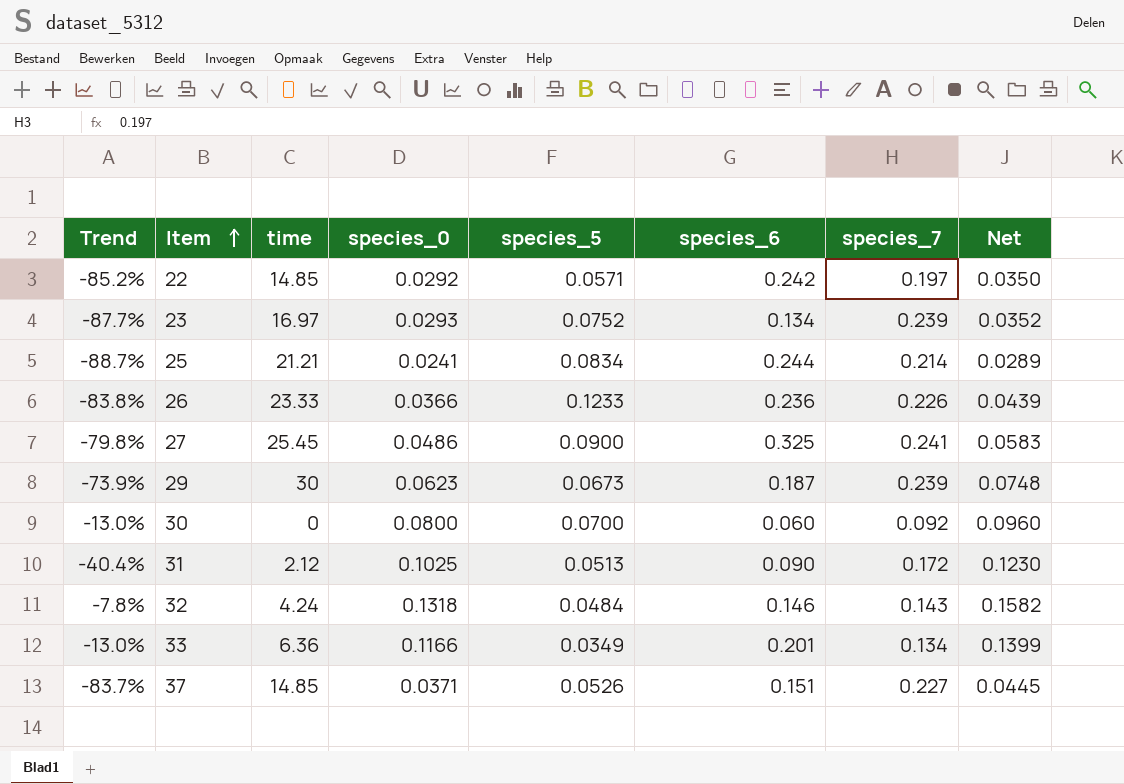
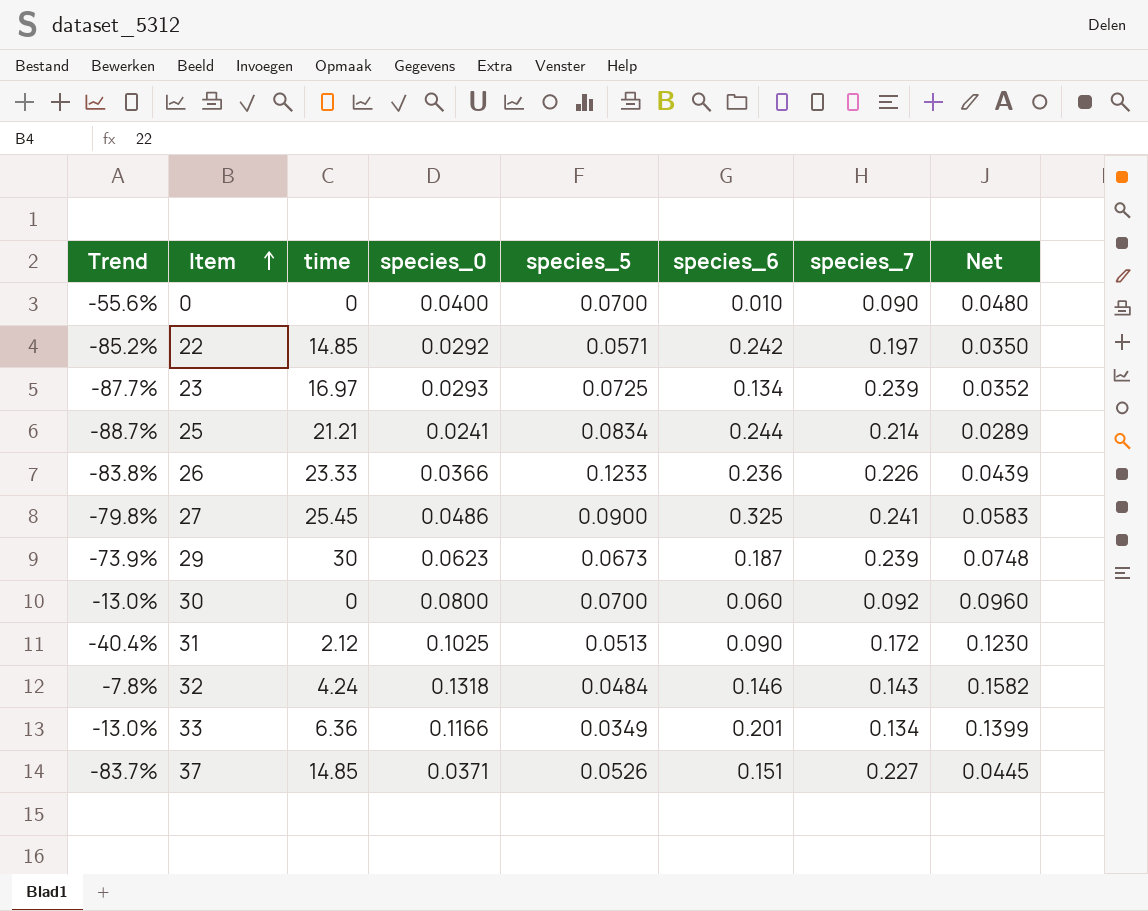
row 0: none -> -55.6% | 0 | 0.0400 | 0.0700 | 0.010 | 0.090 | 0.0480
23 | species_5: 0.0752 -> 0.0725

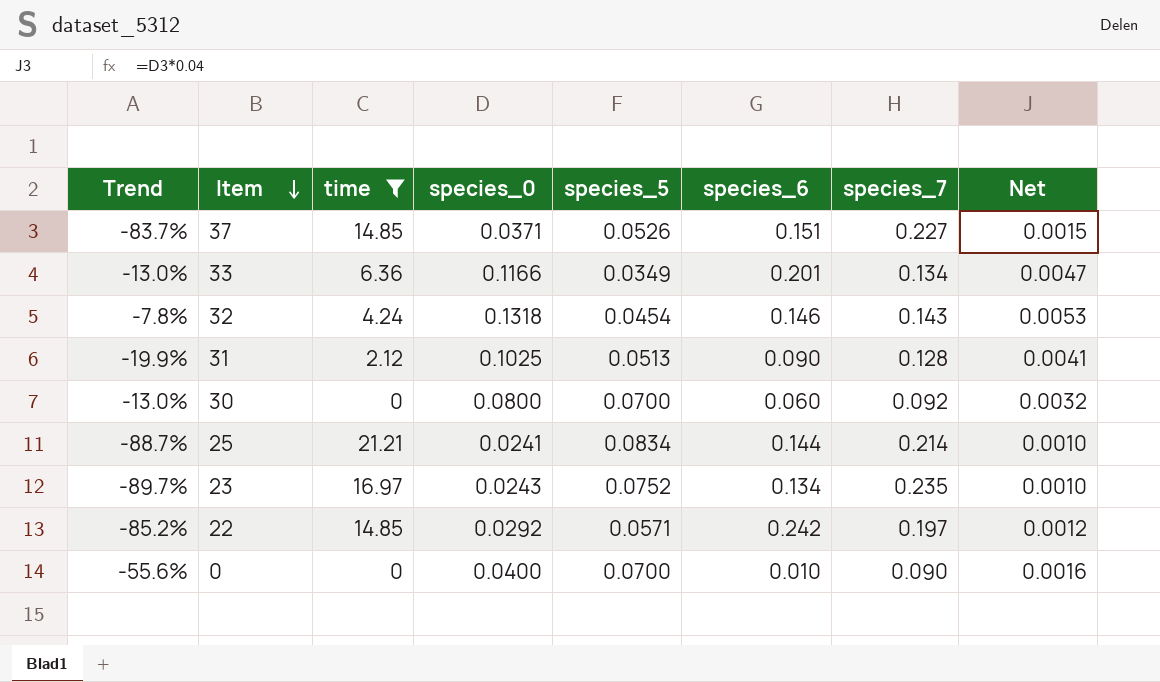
filter: none -> time <= 21.21
row order: Item ascending -> Item descending
column Net | formula: [species_0] * 1.2 -> [species_0] * 0.04
32 | species_5: 0.0484 -> 0.0454
31 | Trend: -40.4% -> -19.9%
31 | species_7: 0.172 -> 0.128
25 | species_6: 0.244 -> 0.144
23 | Trend: -87.7% -> -89.7%
23 | species_0: 0.0293 -> 0.0243
23 | species_5: 0.0725 -> 0.0752
23 | species_7: 0.239 -> 0.235

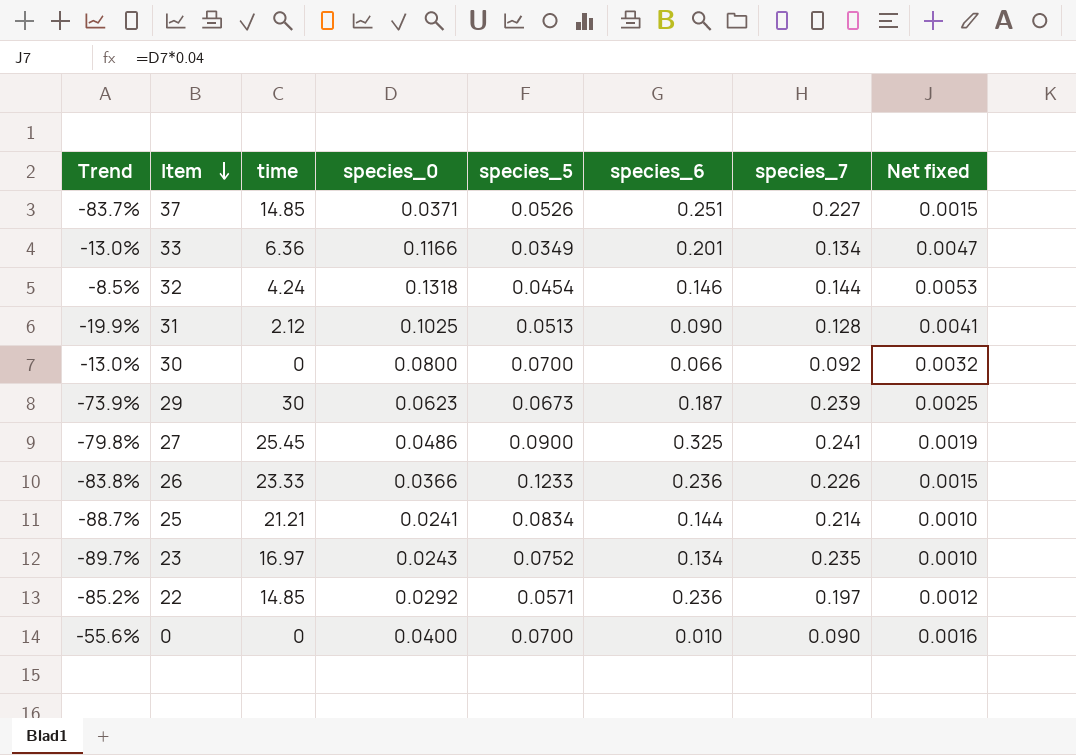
filter: time <= 21.21 -> none
column name: Net -> Net fixed
37 | species_6: 0.151 -> 0.251
32 | Trend: -7.8% -> -8.5%
32 | species_7: 0.143 -> 0.144
30 | species_6: 0.060 -> 0.066
22 | species_6: 0.242 -> 0.236

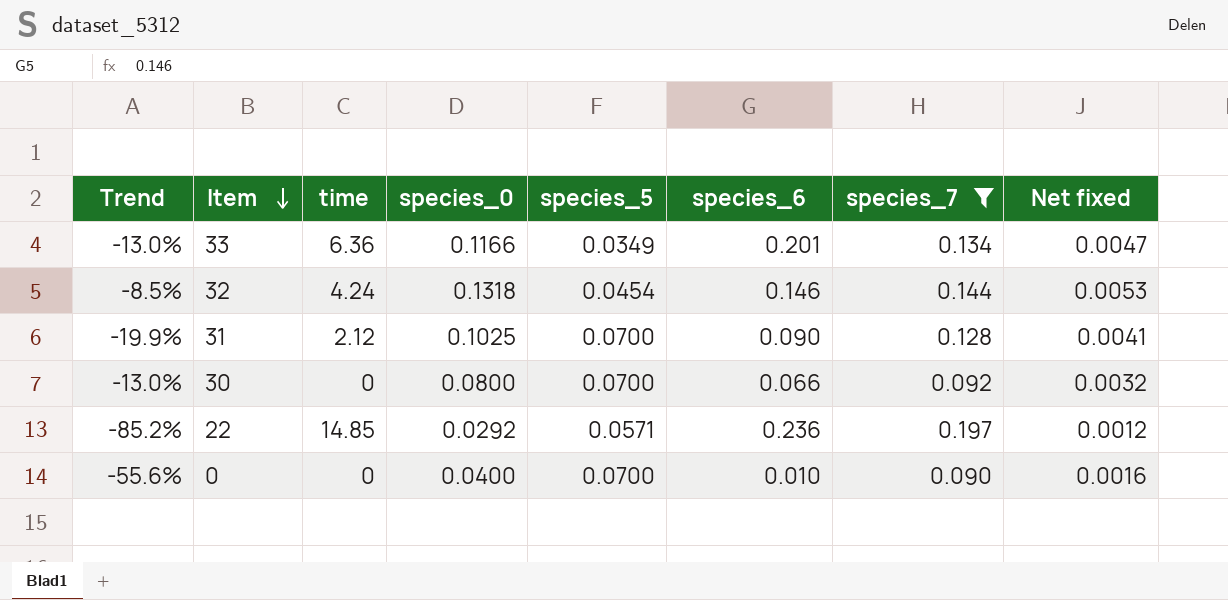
filter: none -> species_7 <= 0.197
31 | species_5: 0.0513 -> 0.0700

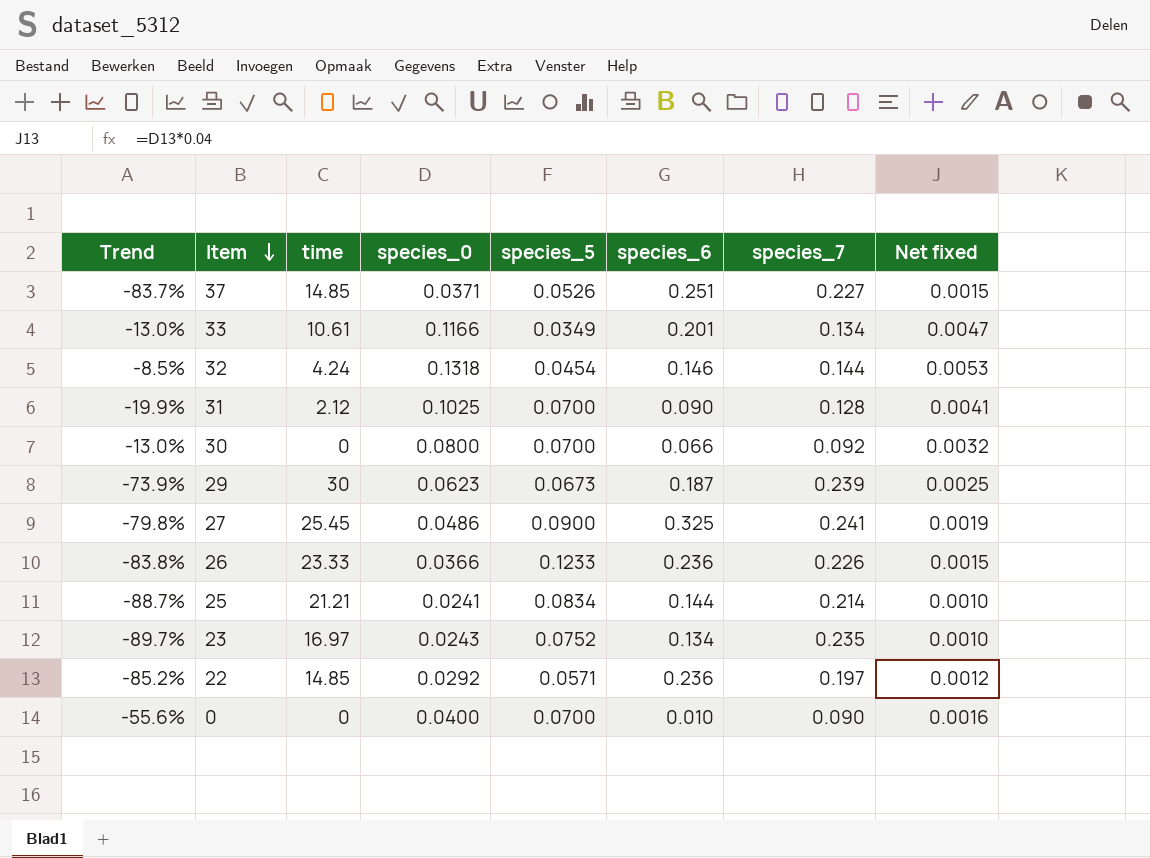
filter: species_7 <= 0.197 -> none
33 | time: 6.36 -> 10.61

